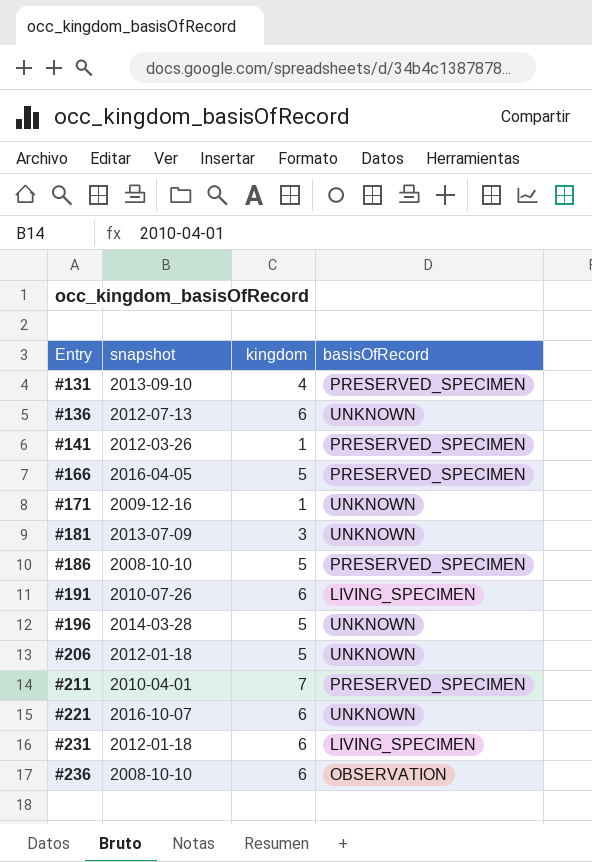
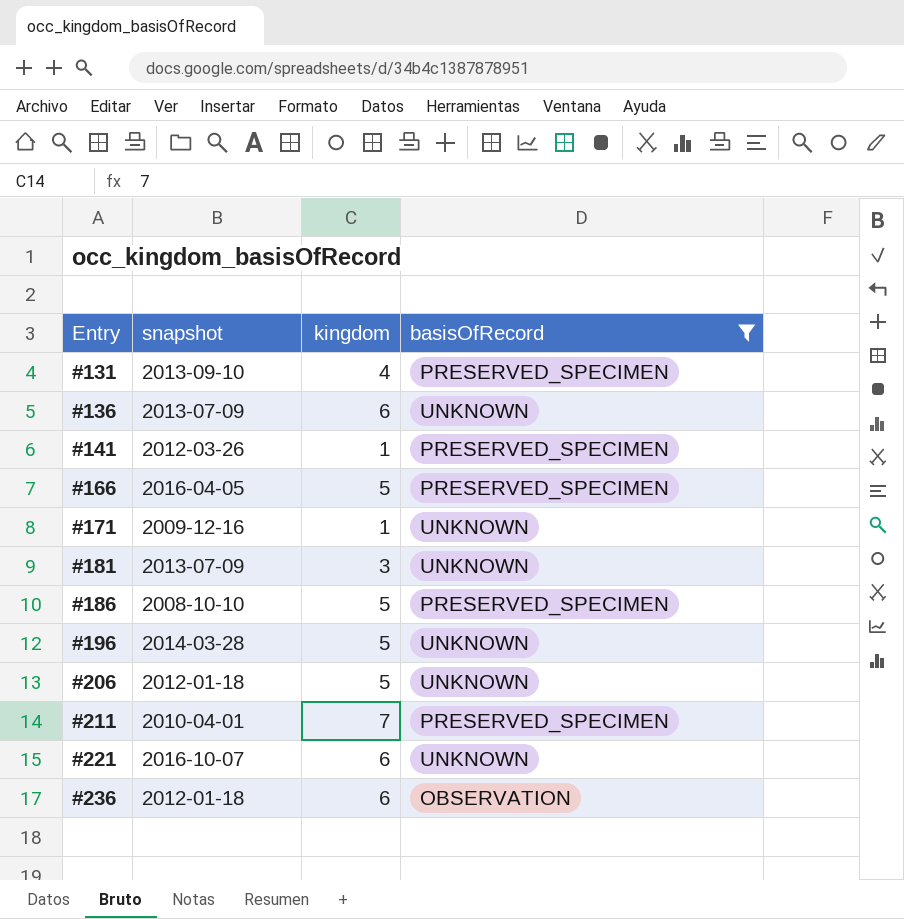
filter: none -> basisOfRecord != LIVING_SPECIMEN
#136 | snapshot: 2012-07-13 -> 2013-07-09
#236 | snapshot: 2008-10-10 -> 2012-01-18

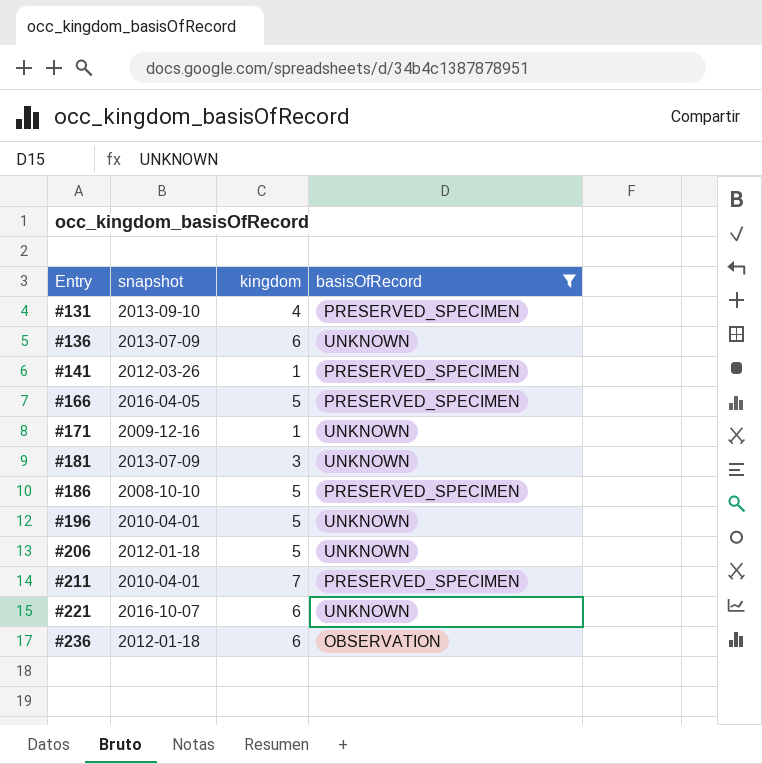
#196 | snapshot: 2014-03-28 -> 2010-04-01

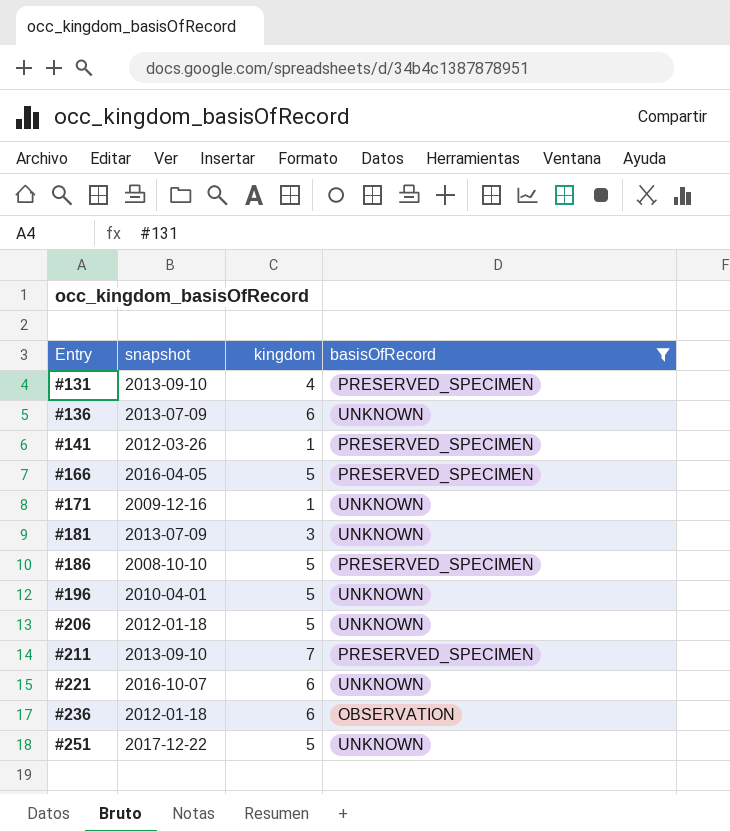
#211 | snapshot: 2010-04-01 -> 2013-09-10
row #251: none -> 2017-12-22 | 5 | UNKNOWN

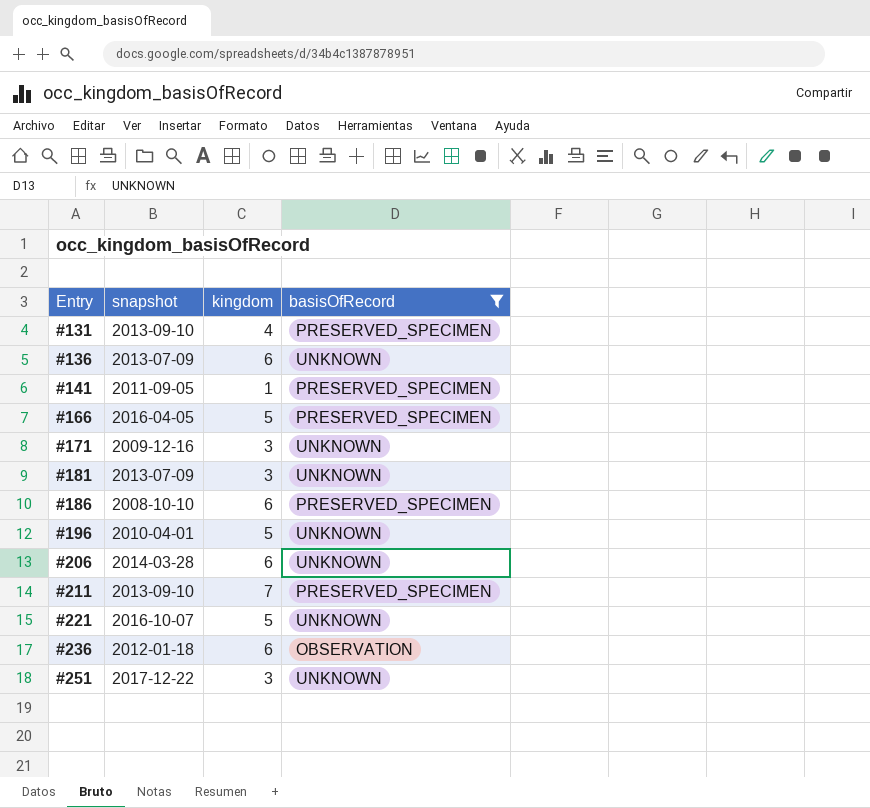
#141 | snapshot: 2012-03-26 -> 2011-09-05
#171 | kingdom: 1 -> 3
#186 | kingdom: 5 -> 6
#206 | snapshot: 2012-01-18 -> 2014-03-28
#206 | kingdom: 5 -> 6
#221 | kingdom: 6 -> 5
#251 | kingdom: 5 -> 3

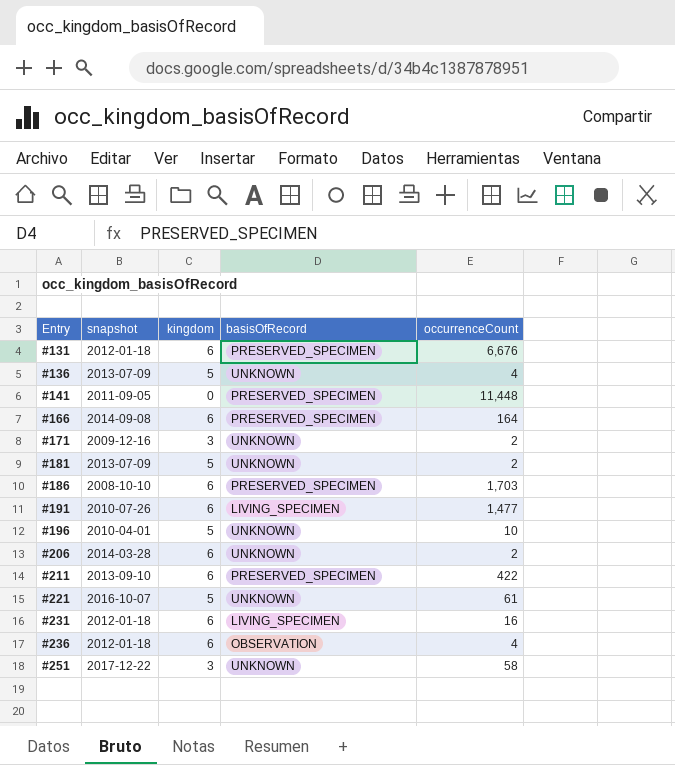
filter: basisOfRecord != LIVING_SPECIMEN -> none
column occurrenceCount | position: none -> 5
#131 | snapshot: 2013-09-10 -> 2012-01-18
#131 | kingdom: 4 -> 6
#136 | kingdom: 6 -> 5
#141 | kingdom: 1 -> 0
#166 | snapshot: 2016-04-05 -> 2014-09-08
#166 | kingdom: 5 -> 6
#181 | kingdom: 3 -> 5
#211 | kingdom: 7 -> 6

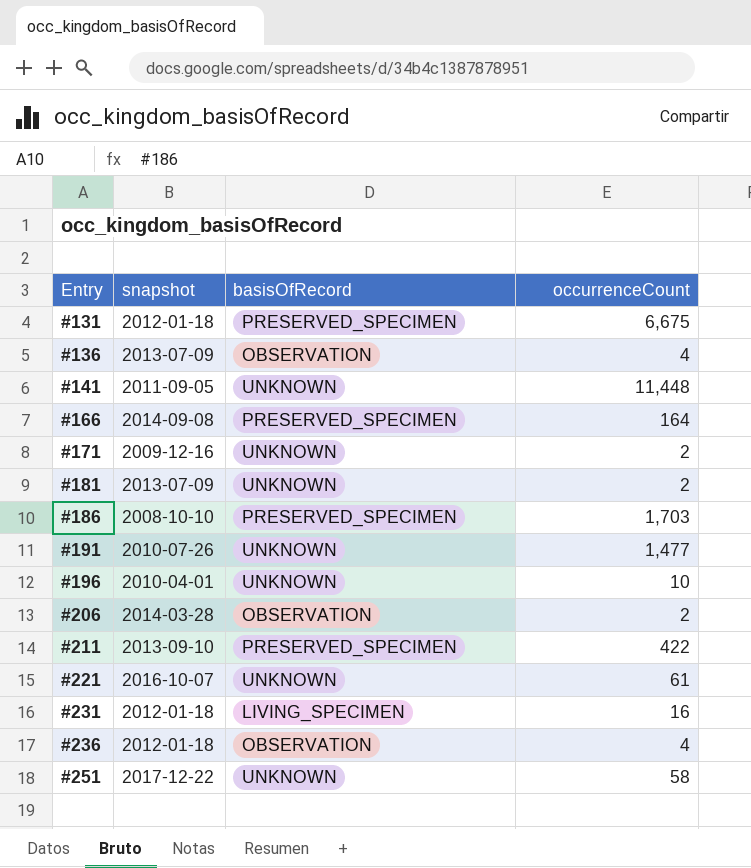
column kingdom | position: 3 -> none
#131 | occurrenceCount: 6,676 -> 6,675
#136 | basisOfRecord: UNKNOWN -> OBSERVATION
#141 | basisOfRecord: PRESERVED_SPECIMEN -> UNKNOWN
#191 | basisOfRecord: LIVING_SPECIMEN -> UNKNOWN
#206 | basisOfRecord: UNKNOWN -> OBSERVATION

